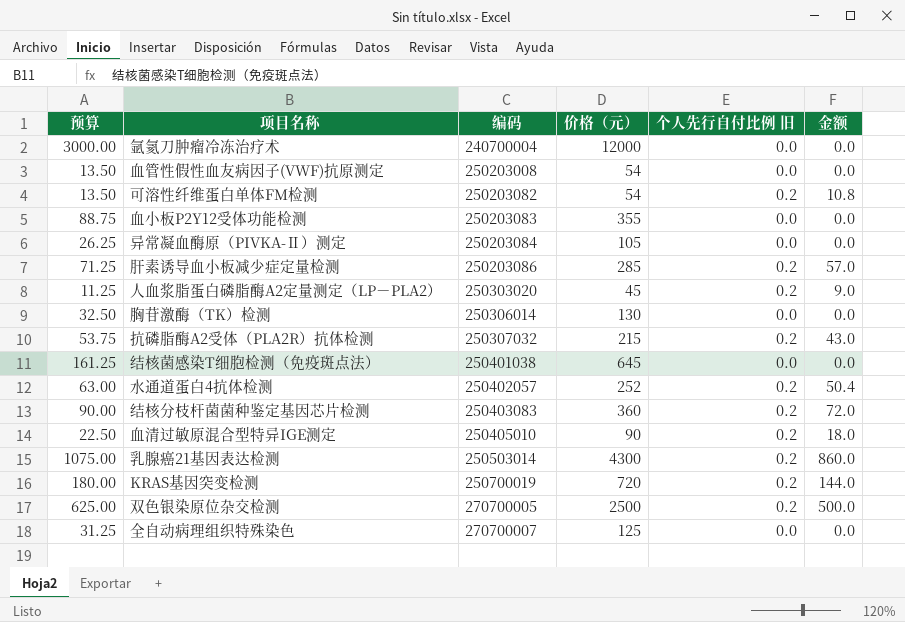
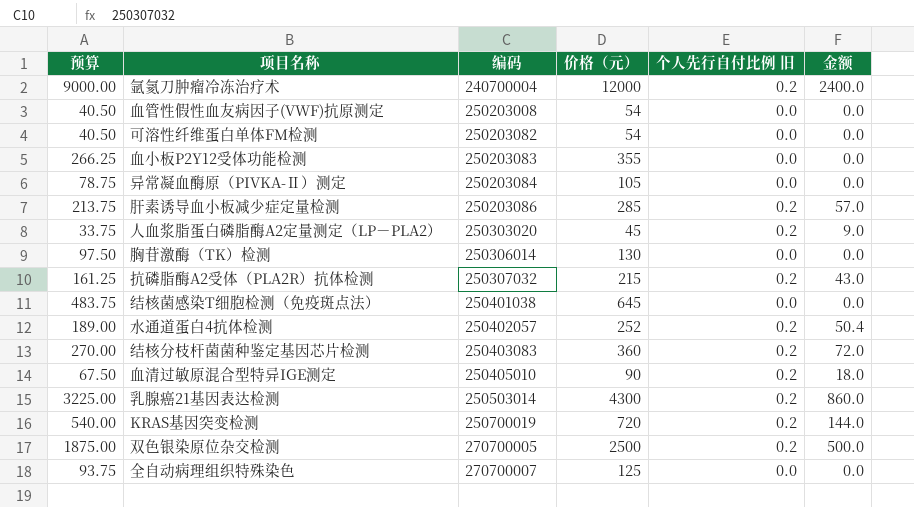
column 预算 | formula: [价格（元）] * 0.25 -> [价格（元）] * 0.75
氩氦刀肿瘤冷冻治疗术 | 个人先行自付比例 旧: 0.0 -> 0.2
氩氦刀肿瘤冷冻治疗术 | 金额: 0.0 -> 2400.0
可溶性纤维蛋白单体FM检测 | 个人先行自付比例 旧: 0.2 -> 0.0
可溶性纤维蛋白单体FM检测 | 金额: 10.8 -> 0.0

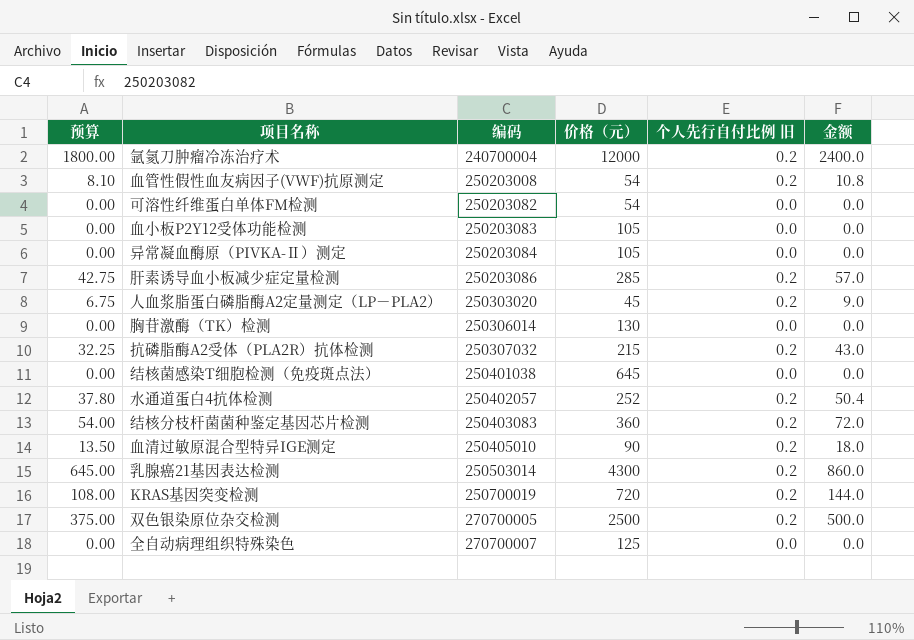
column 预算 | formula: [价格（元）] * 0.75 -> [金额] * 0.75
血管性假性血友病因子(VWF)抗原测定 | 个人先行自付比例 旧: 0.0 -> 0.2
血管性假性血友病因子(VWF)抗原测定 | 金额: 0.0 -> 10.8
血小板P2Y12受体功能检测 | 价格（元）: 355 -> 105

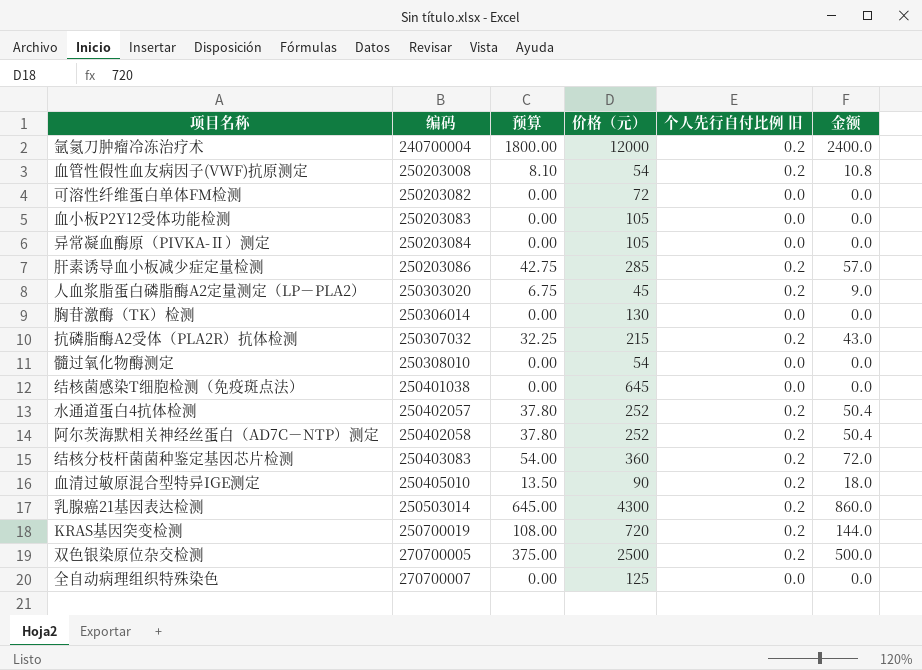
column 预算 | position: 1 -> 3
可溶性纤维蛋白单体FM检测 | 价格（元）: 54 -> 72
row 髓过氧化物酶测定: none -> 250308010 | 0.00 | 54 | 0.0 | 0.0
row 阿尔茨海默相关神经丝蛋白（AD7C－NTP）测定: none -> 250402058 | 37.80 | 252 | 0.2 | 50.4

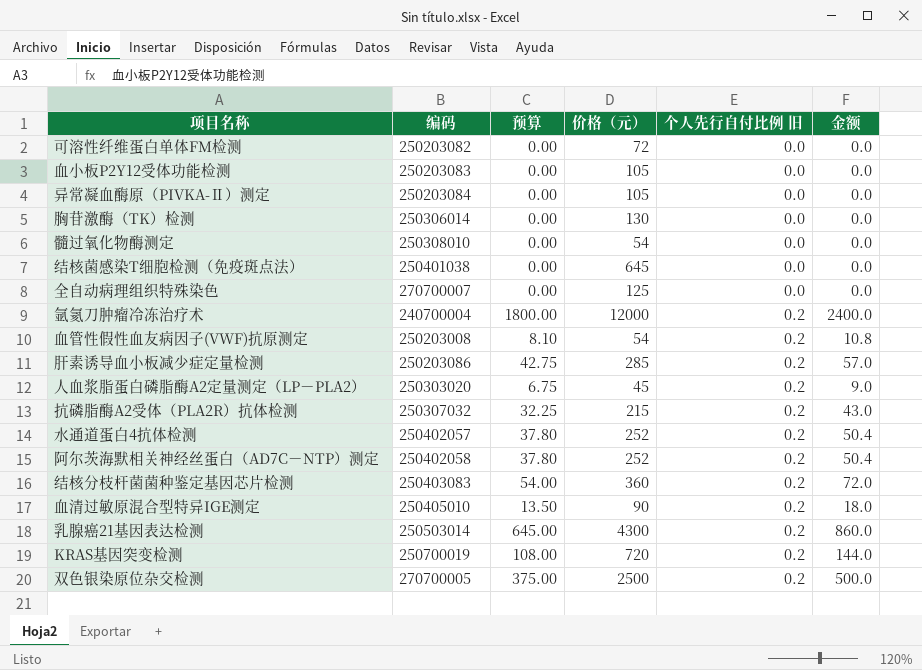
row order: 编码 ascending -> 个人先行自付比例 旧 ascending

